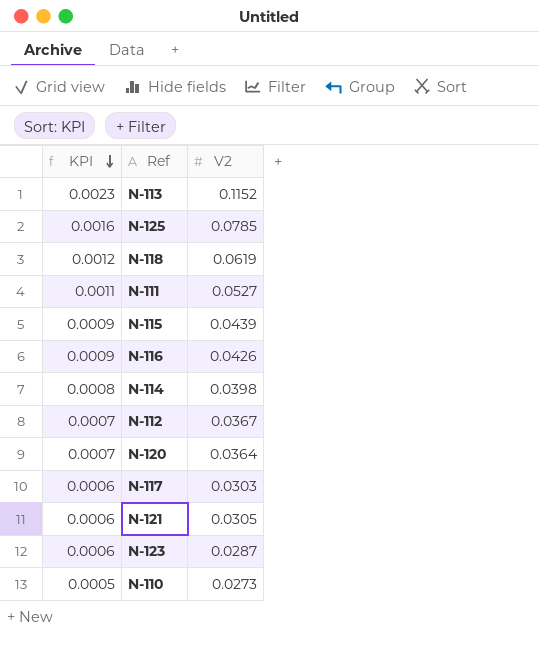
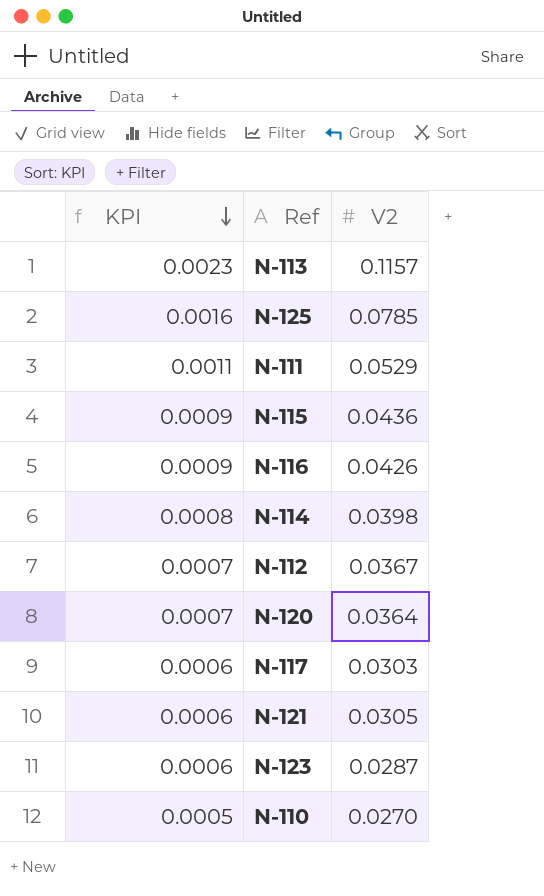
row N-118: 0.0012 | 0.0619 -> none
N-113 | V2: 0.1152 -> 0.1157
N-111 | V2: 0.0527 -> 0.0529
N-115 | V2: 0.0439 -> 0.0436
N-110 | V2: 0.0273 -> 0.0270

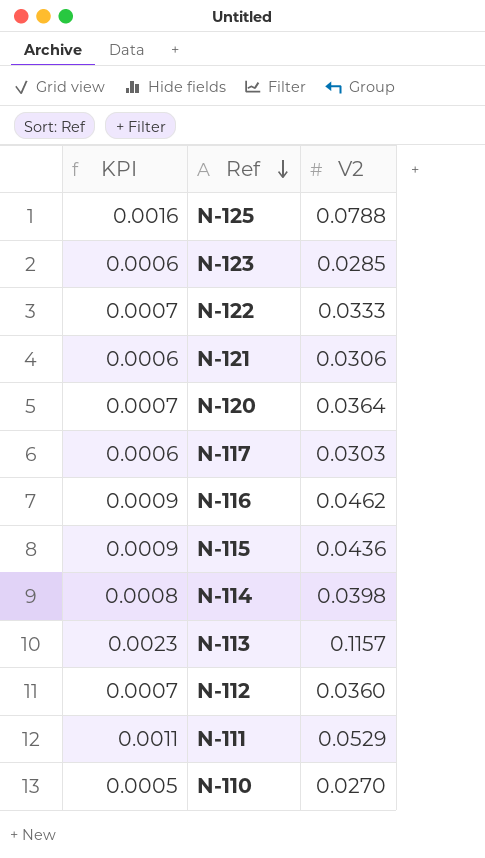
row order: KPI descending -> Ref descending
N-125 | V2: 0.0785 -> 0.0788
N-123 | V2: 0.0287 -> 0.0285
row N-122: none -> 0.0007 | 0.0333
N-121 | V2: 0.0305 -> 0.0306
N-116 | V2: 0.0426 -> 0.0462
N-112 | V2: 0.0367 -> 0.0360

